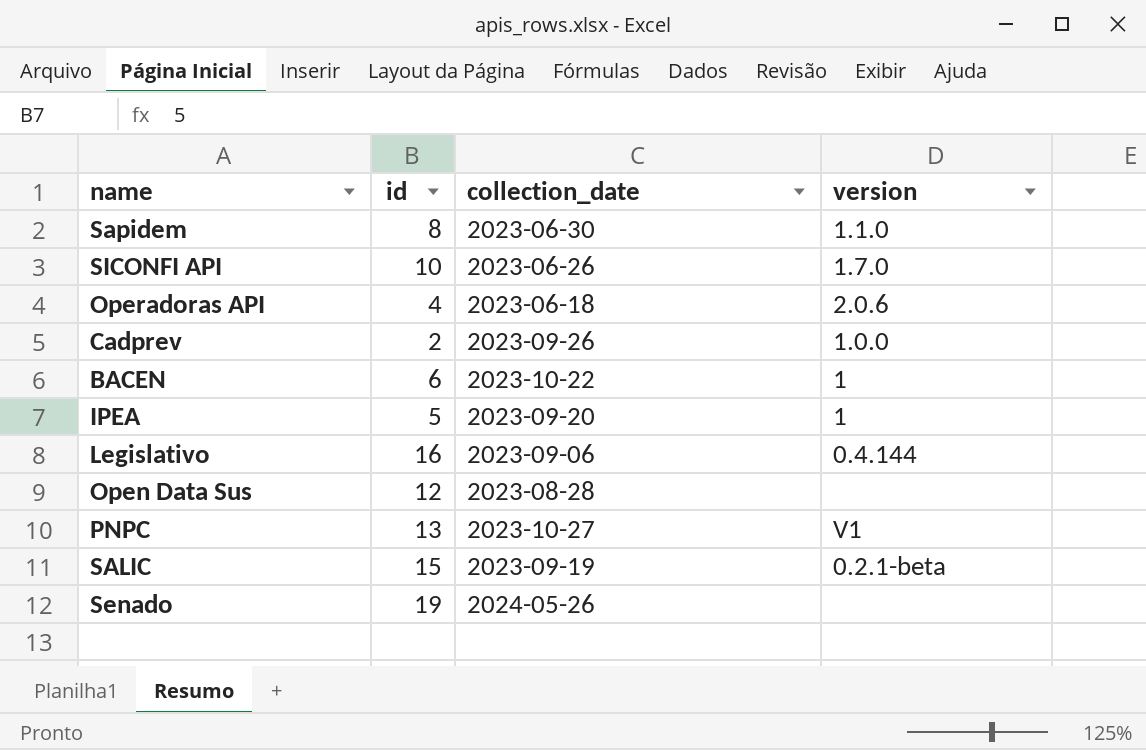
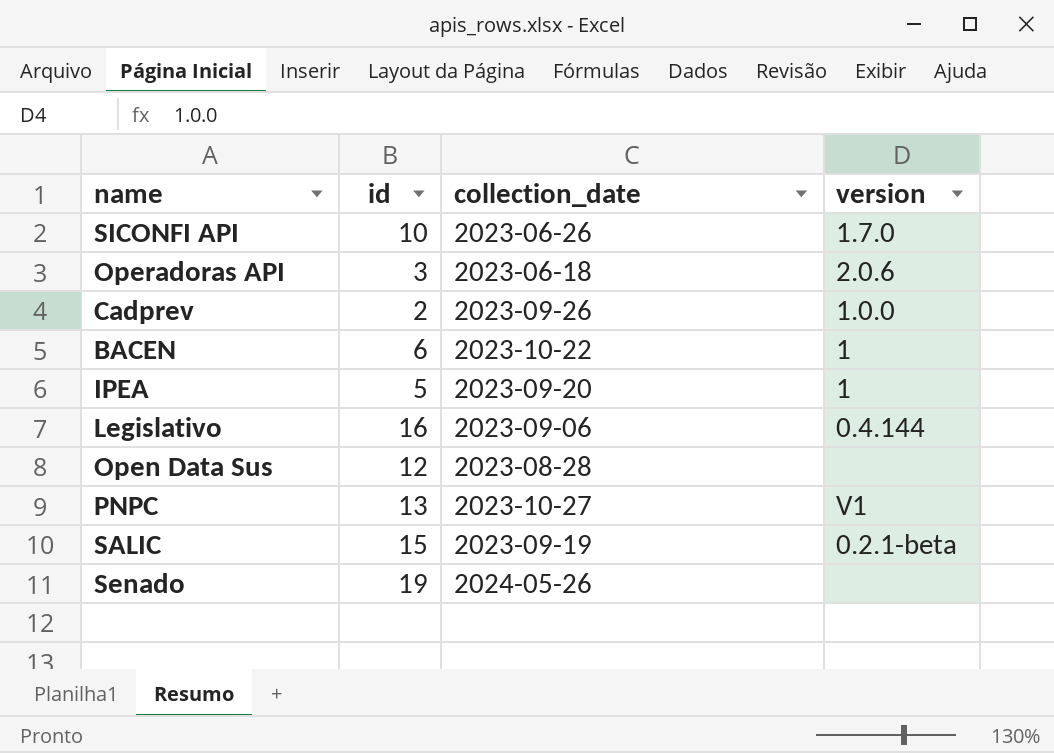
row Sapidem: 8 | 2023-06-30 | 1.1.0 -> none
Operadoras API | id: 4 -> 3

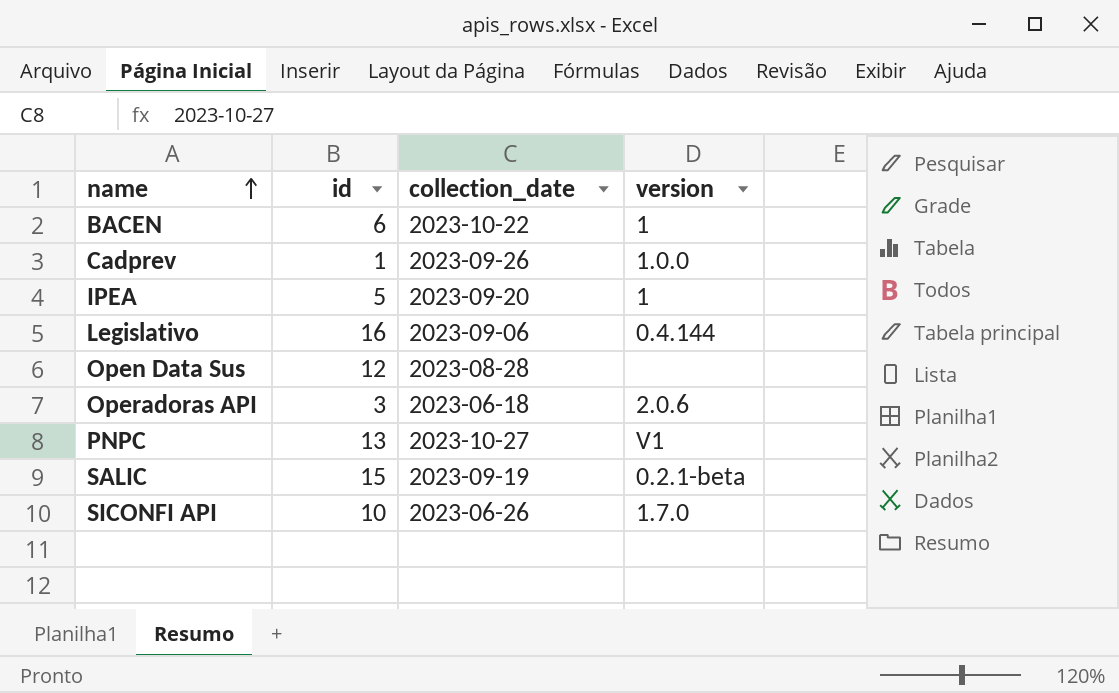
row order: none -> name ascending
row Senado: 19 | 2024-05-26 | none -> none
Cadprev | id: 2 -> 1

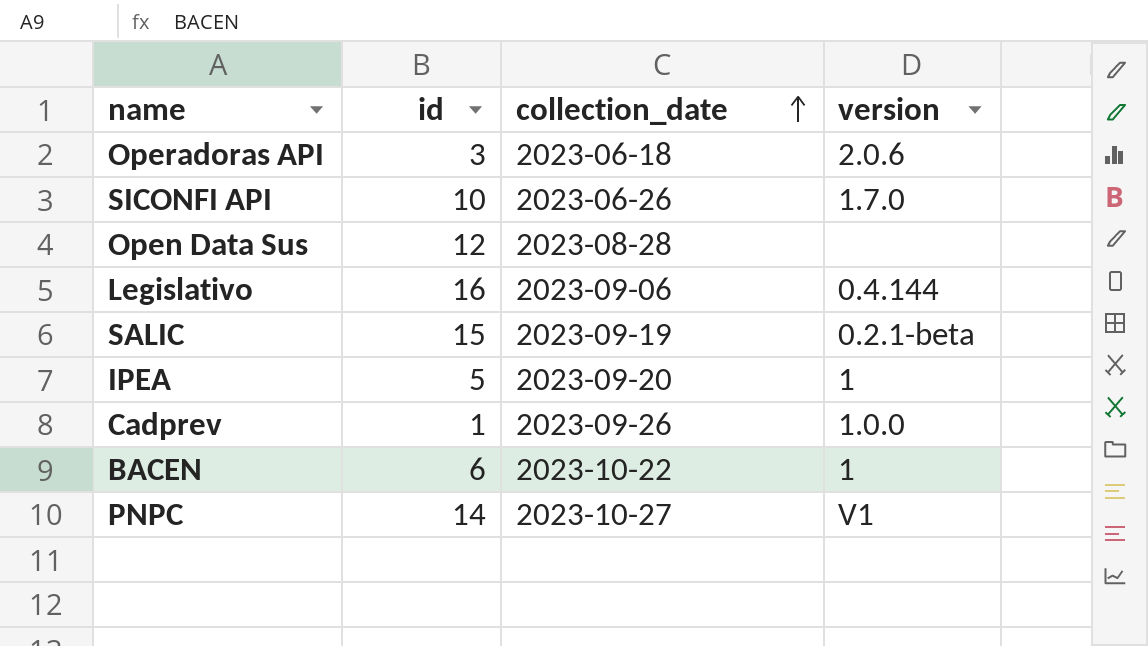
row order: name ascending -> collection_date ascending
PNPC | id: 13 -> 14

